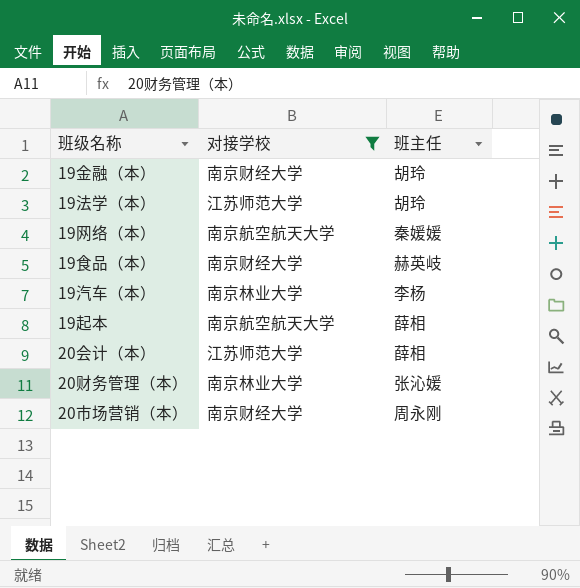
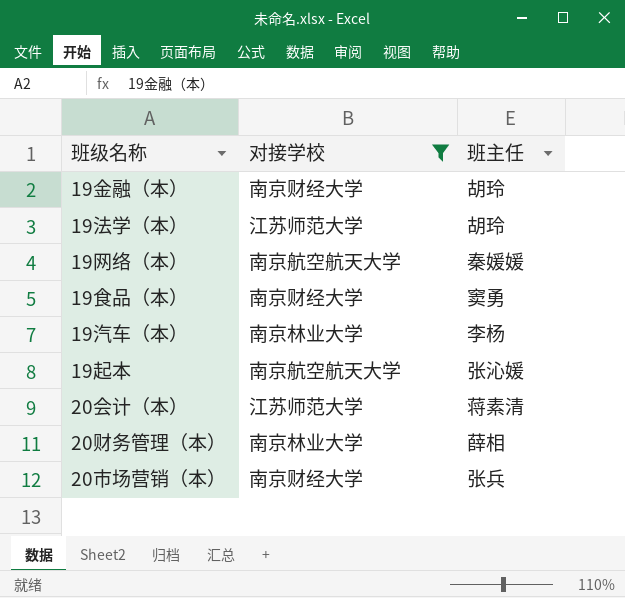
19食品（本） | 班主任: 赫英岐 -> 窦勇
19起本 | 班主任: 薛相 -> 张沁媛
20会计（本） | 班主任: 薛相 -> 蒋素清
20财务管理（本） | 班主任: 张沁媛 -> 薛相
20市场营销（本） | 班主任: 周永刚 -> 张兵

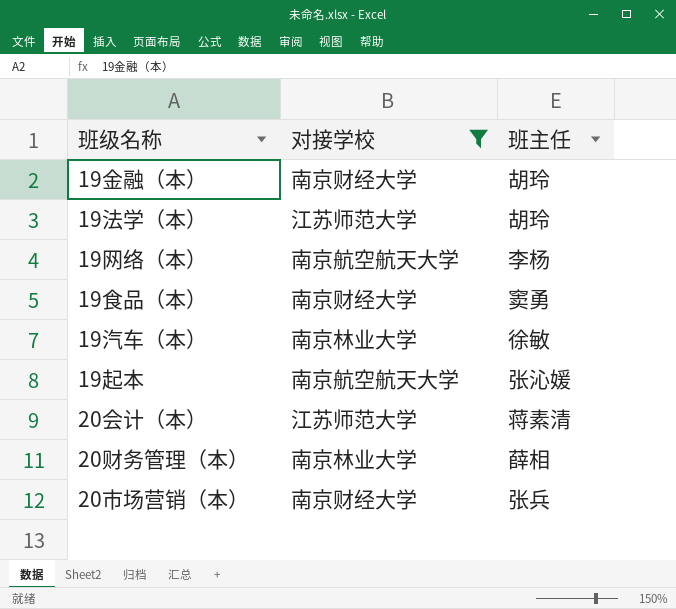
19网络（本） | 班主任: 秦媛媛 -> 李杨
19汽车（本） | 班主任: 李杨 -> 徐敏

